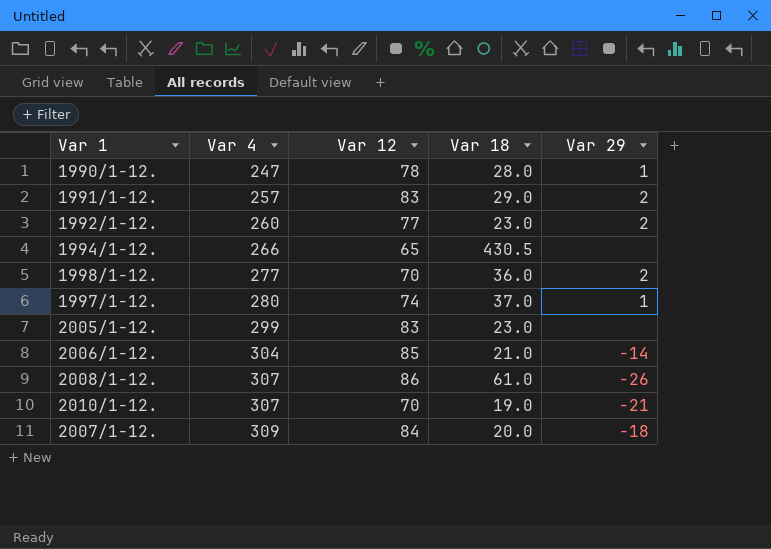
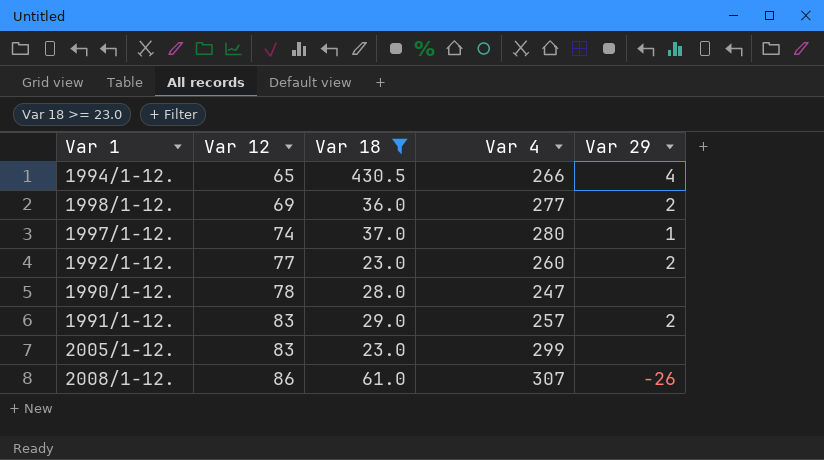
filter: none -> Var 18 >= 23.0
row order: Var 4 ascending -> Var 12 ascending
column Var 4 | position: 2 -> 4
1994/1-12. | Var 29: none -> 4
1998/1-12. | Var 12: 70 -> 69
1990/1-12. | Var 29: 1 -> none

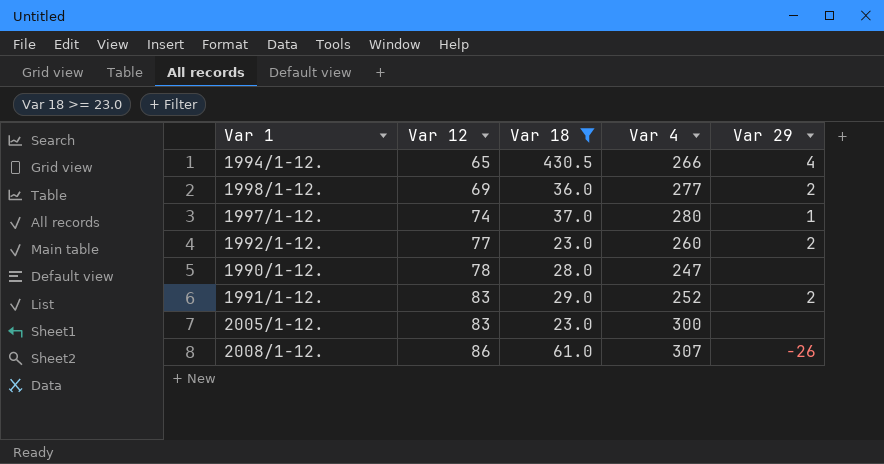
1991/1-12. | Var 4: 257 -> 252
2005/1-12. | Var 4: 299 -> 300

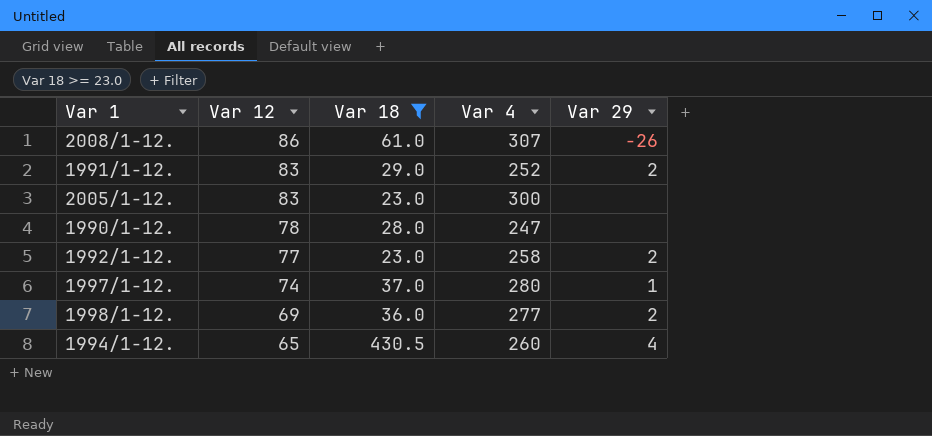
row order: Var 12 ascending -> Var 12 descending
1992/1-12. | Var 4: 260 -> 258
1994/1-12. | Var 4: 266 -> 260

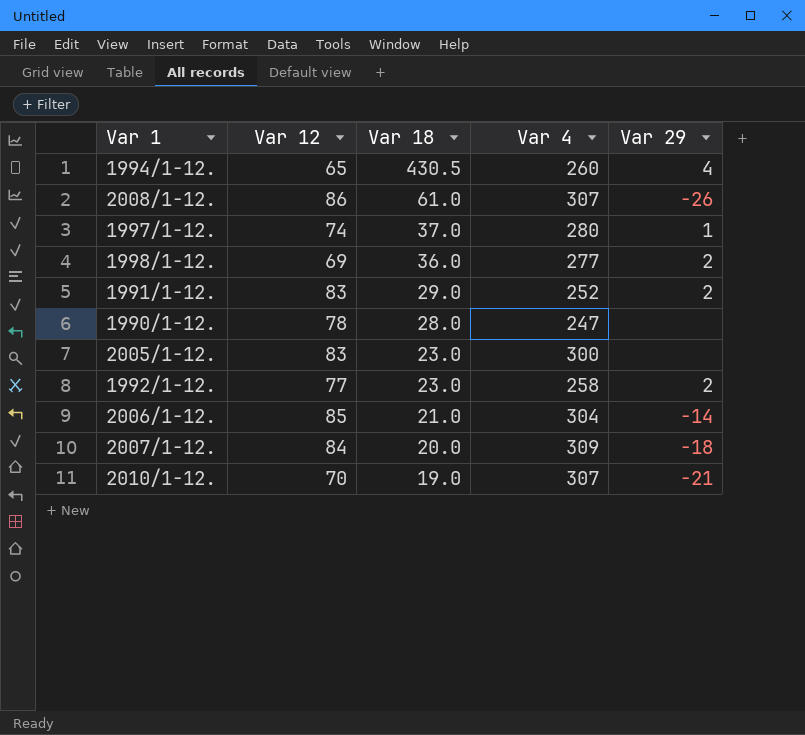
filter: Var 18 >= 23.0 -> none
row order: Var 12 descending -> Var 18 descending

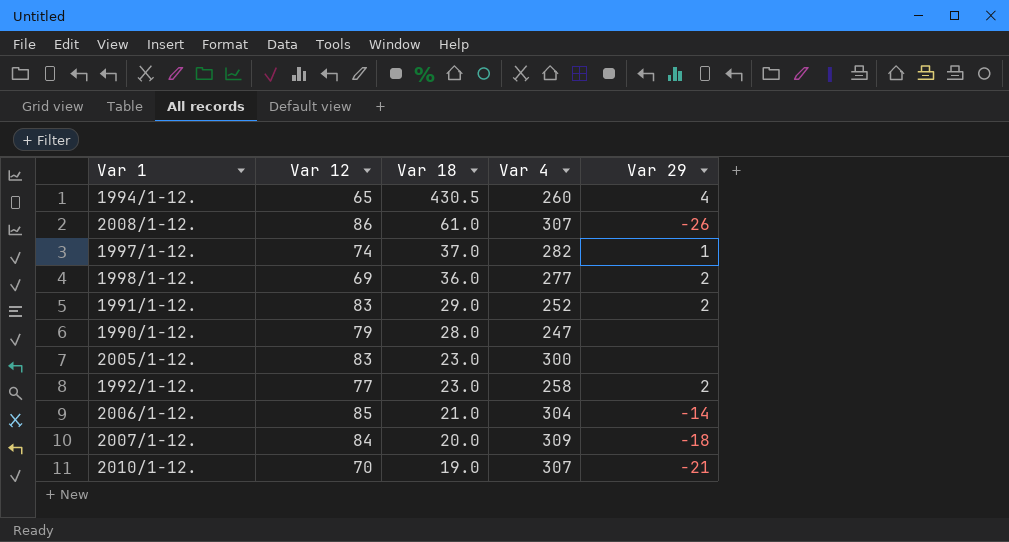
1997/1-12. | Var 4: 280 -> 282
1990/1-12. | Var 12: 78 -> 79

